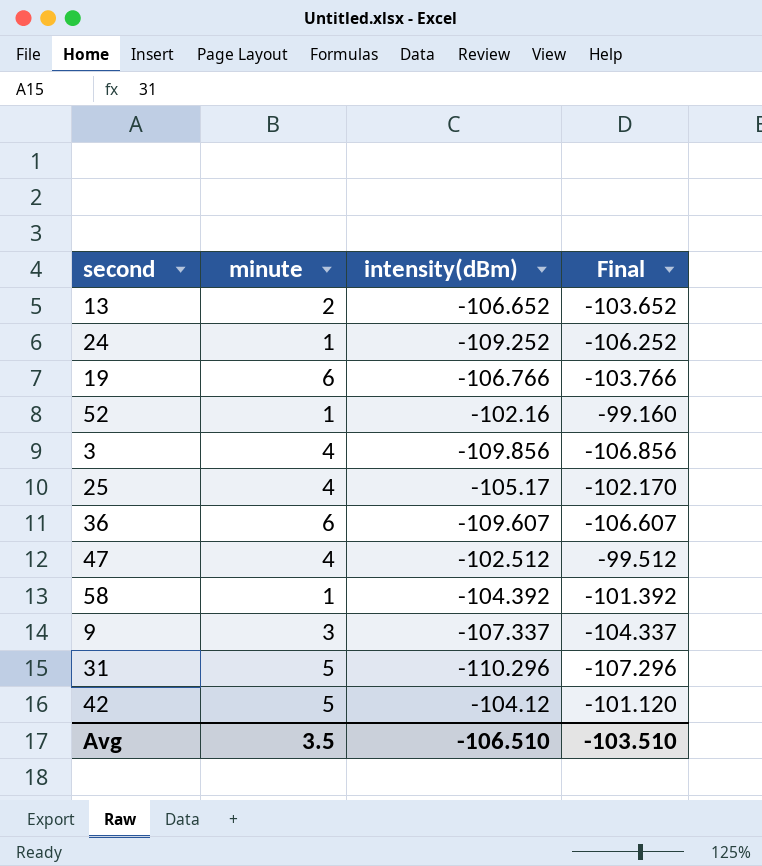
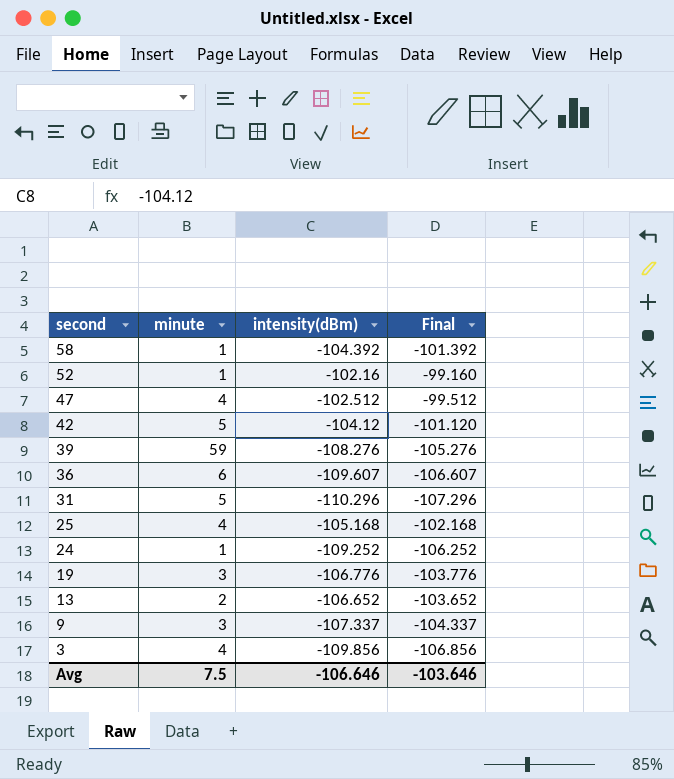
row order: none -> second descending
row 39: none -> 59 | -108.276 | -105.276
25 | intensity(dBm): -105.17 -> -105.168
25 | Final: -102.170 -> -102.168
19 | minute: 6 -> 3
19 | intensity(dBm): -106.766 -> -106.776
19 | Final: -103.766 -> -103.776
Avg | minute: 3.5 -> 7.5
Avg | intensity(dBm): -106.510 -> -106.646
Avg | Final: -103.510 -> -103.646

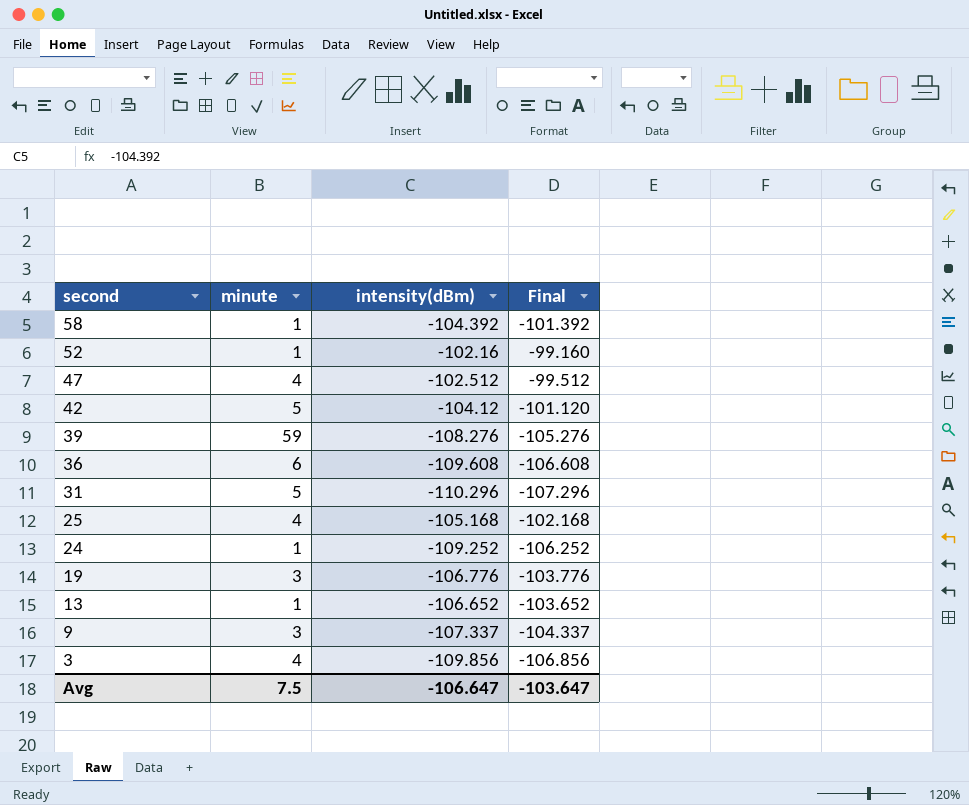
36 | intensity(dBm): -109.607 -> -109.608
36 | Final: -106.607 -> -106.608
13 | minute: 2 -> 1
Avg | intensity(dBm): -106.646 -> -106.647
Avg | Final: -103.646 -> -103.647

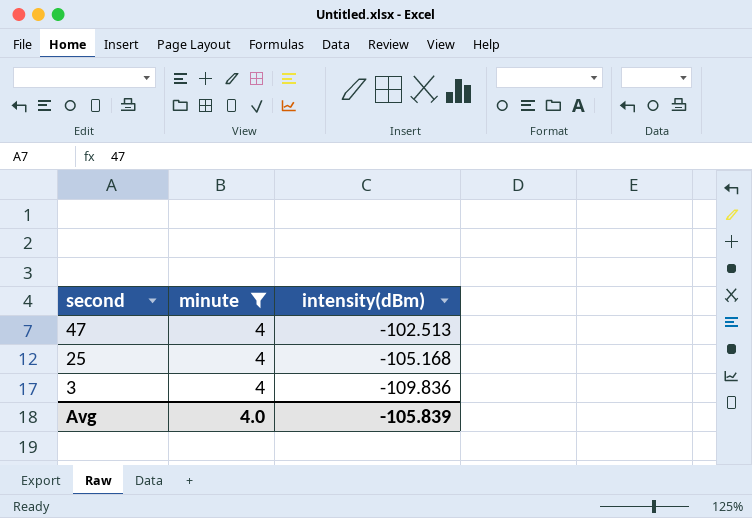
filter: none -> minute = 4
column Final | formula: [intensity(dBm)] + 3 -> none
47 | intensity(dBm): -102.512 -> -102.513
3 | intensity(dBm): -109.856 -> -109.836
Avg | minute: 7.5 -> 4.0
Avg | intensity(dBm): -106.647 -> -105.839

